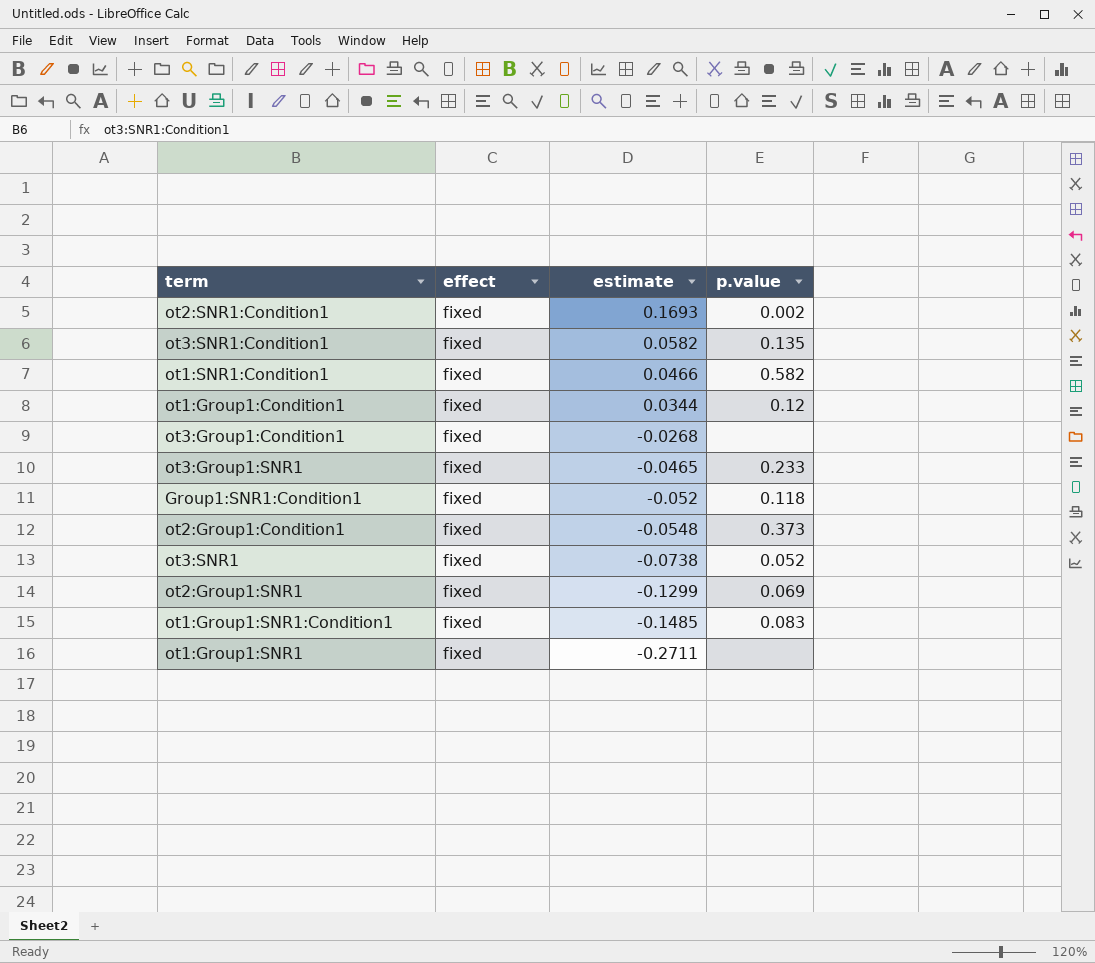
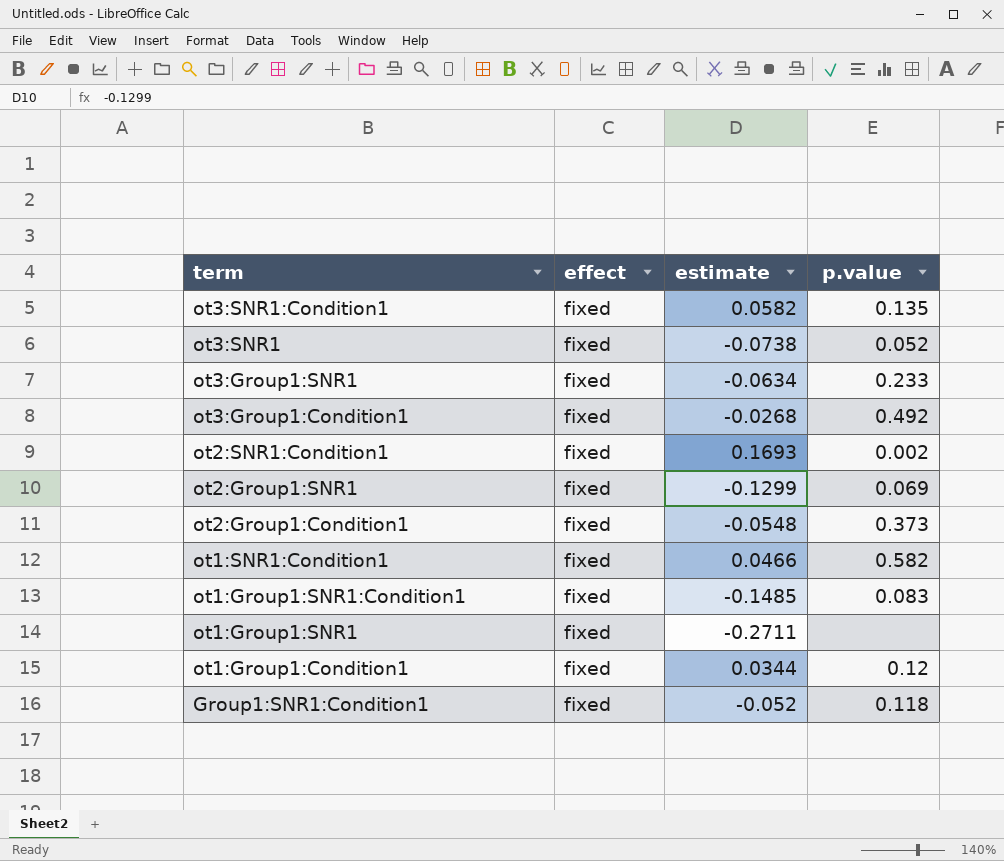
row order: estimate descending -> term descending
ot3:Group1:SNR1 | estimate: -0.0465 -> -0.0634
ot3:Group1:Condition1 | p.value: none -> 0.492

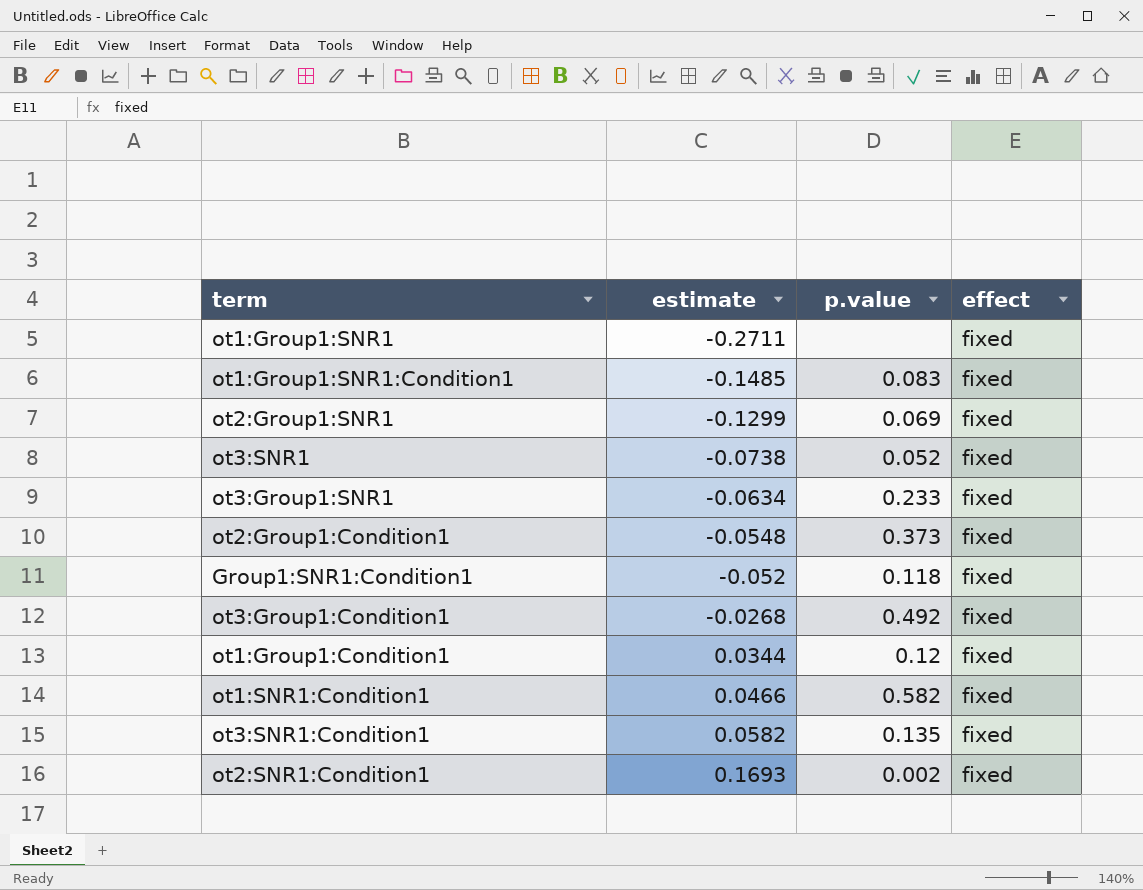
row order: term descending -> estimate ascending
column effect | position: 2 -> 4

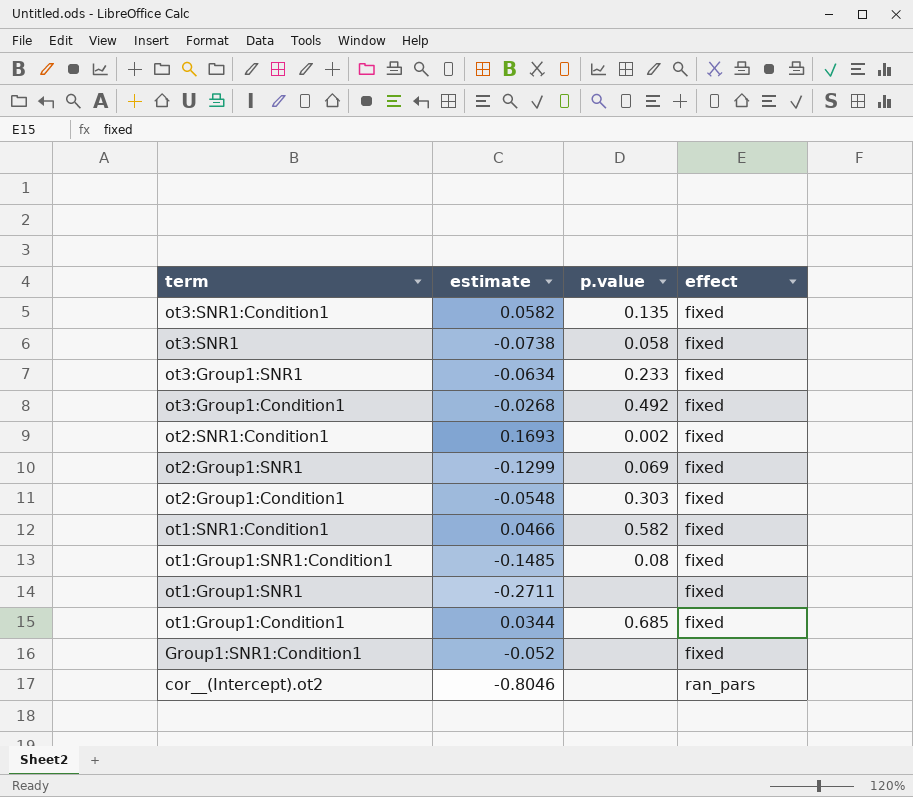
row order: estimate ascending -> term descending
ot3:SNR1 | p.value: 0.052 -> 0.058
ot2:Group1:Condition1 | p.value: 0.373 -> 0.303
ot1:Group1:SNR1:Condition1 | p.value: 0.083 -> 0.08
ot1:Group1:Condition1 | p.value: 0.12 -> 0.685
Group1:SNR1:Condition1 | p.value: 0.118 -> none
row cor__(Intercept).ot2: none -> -0.8046 | none | ran_pars

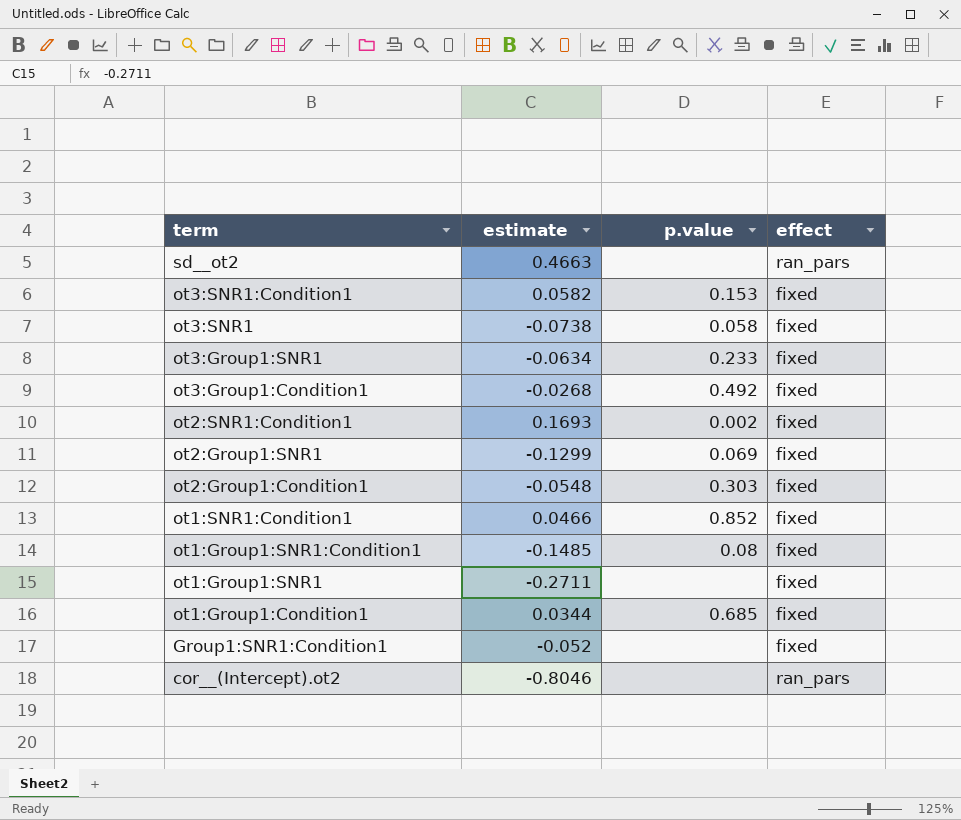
row sd__ot2: none -> 0.4663 | none | ran_pars
ot3:SNR1:Condition1 | p.value: 0.135 -> 0.153
ot1:SNR1:Condition1 | p.value: 0.582 -> 0.852

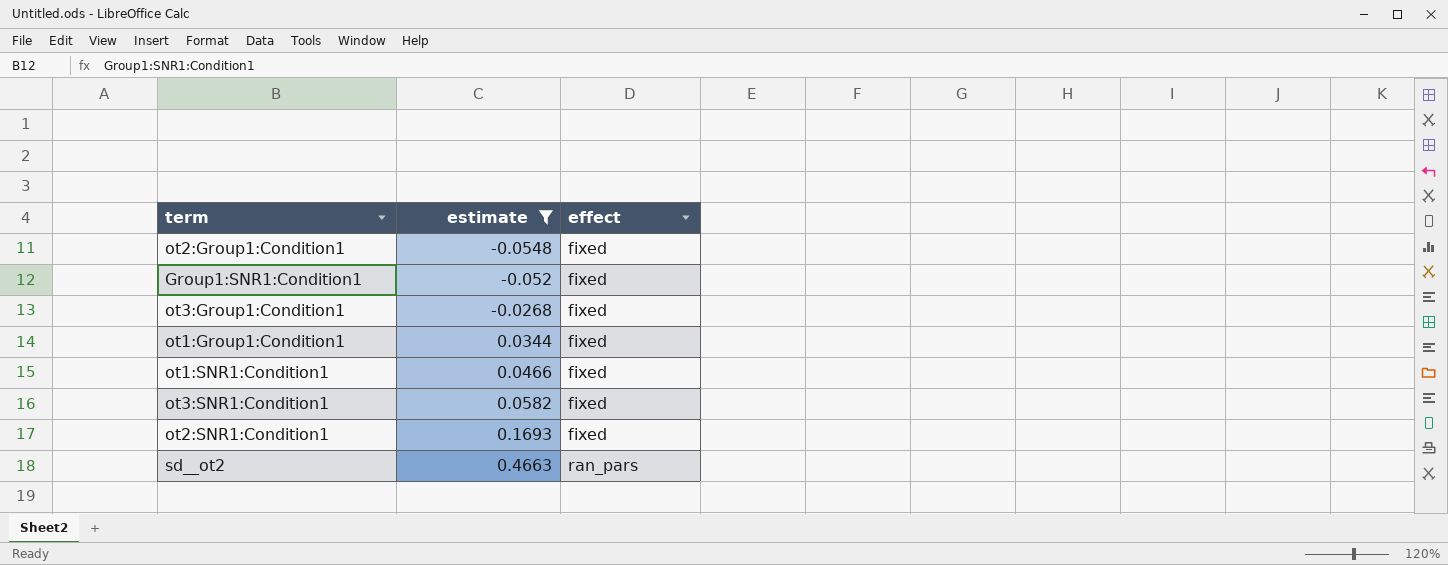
filter: none -> estimate >= -0.0548
row order: term descending -> estimate ascending
column p.value | position: 3 -> none

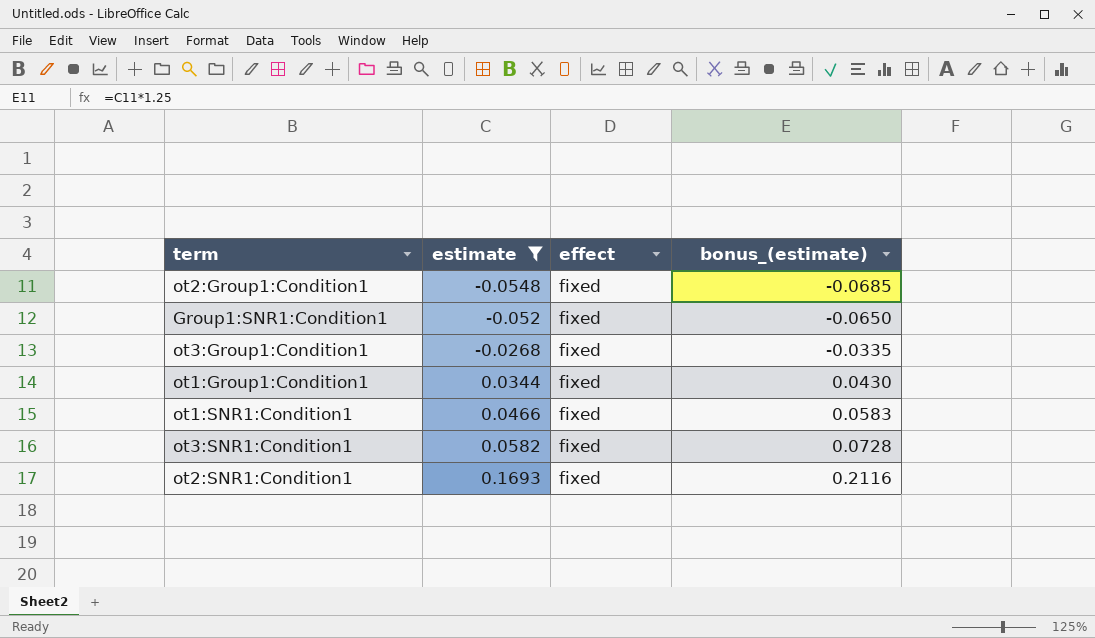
column bonus_(estimate) | formula: none -> [estimate] * 1.25
row sd__ot2: 0.4663 | ran_pars -> none

